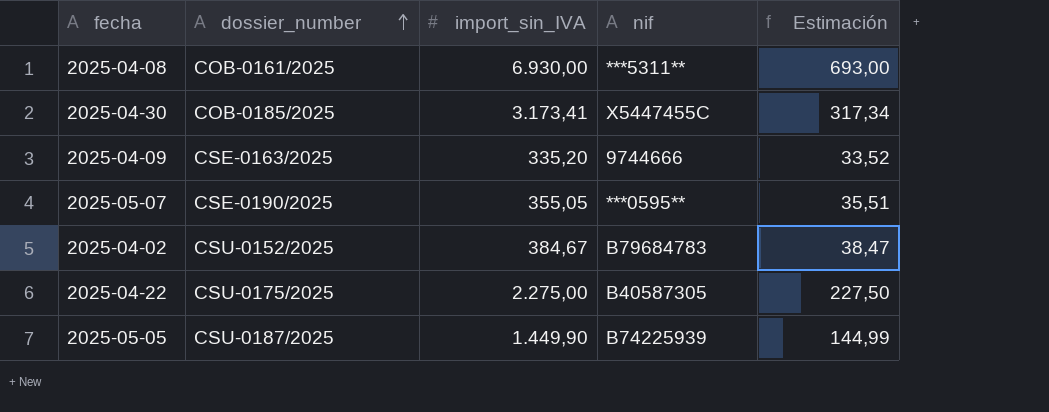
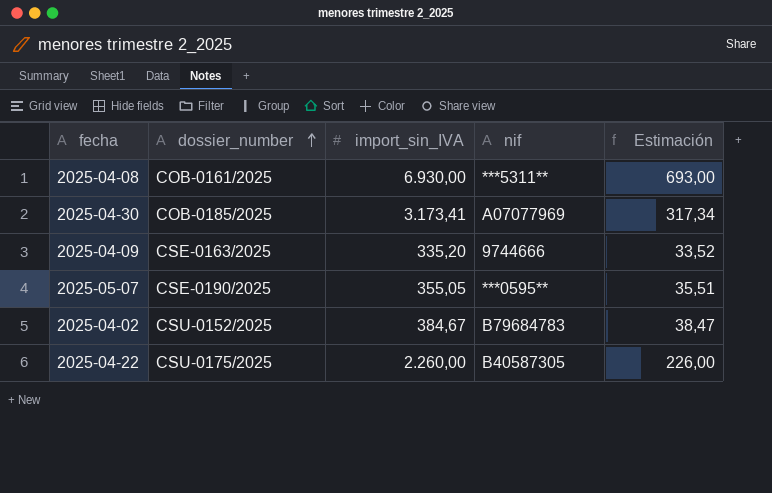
row 2025-05-05: CSU-0187/2025 | 1.449,90 | B74225939 | 144,99 -> none
2025-04-30 | nif: X5447455C -> A07077969
2025-04-22 | import_sin_IVA: 2.275,00 -> 2.260,00
2025-04-22 | Estimación: 227,50 -> 226,00

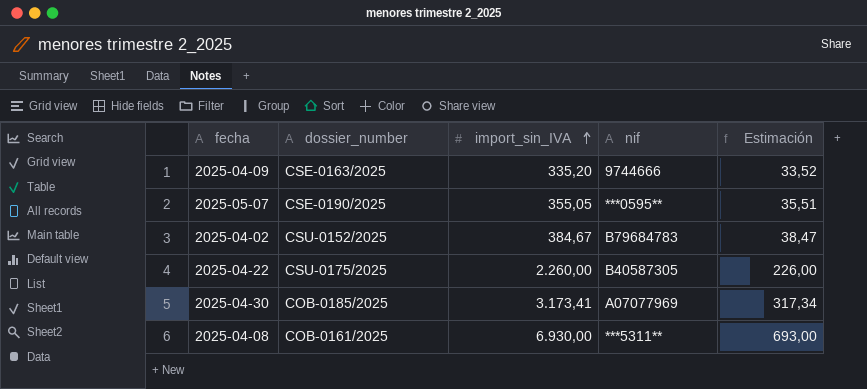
row order: dossier_number ascending -> import_sin_IVA ascending

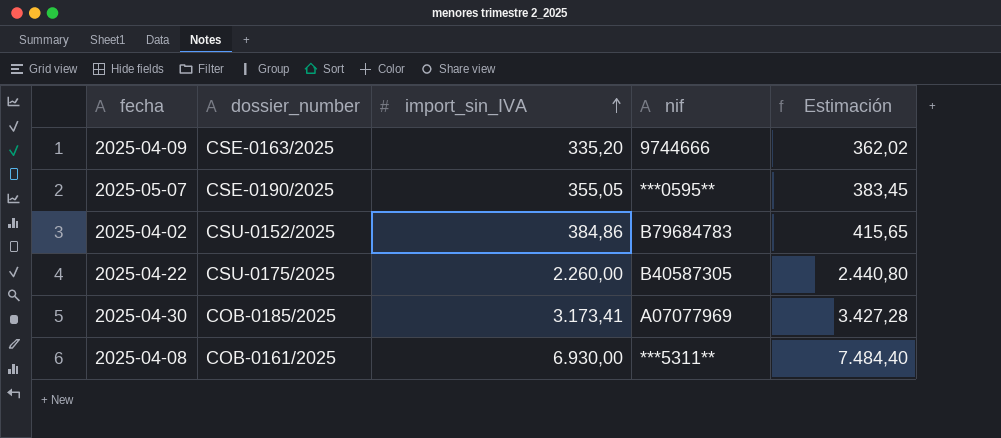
column Estimación | formula: [import_sin_IVA] * 0,1 -> [import_sin_IVA] * 1,08
2025-04-02 | import_sin_IVA: 384,67 -> 384,86

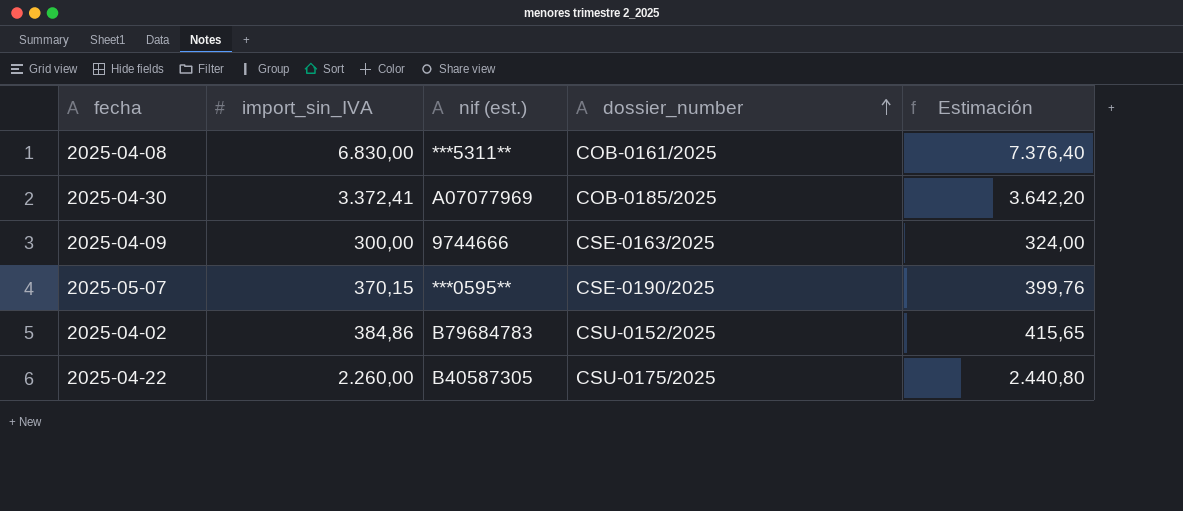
row order: import_sin_IVA ascending -> dossier_number ascending
column name: nif -> nif (est.)
column dossier_number | position: 2 -> 4
2025-04-08 | import_sin_IVA: 6.930,00 -> 6.830,00
2025-04-08 | Estimación: 7.484,40 -> 7.376,40
2025-04-30 | import_sin_IVA: 3.173,41 -> 3.372,41
2025-04-30 | Estimación: 3.427,28 -> 3.642,20
2025-04-09 | import_sin_IVA: 335,20 -> 300,00
2025-04-09 | Estimación: 362,02 -> 324,00
2025-05-07 | import_sin_IVA: 355,05 -> 370,15
2025-05-07 | Estimación: 383,45 -> 399,76

